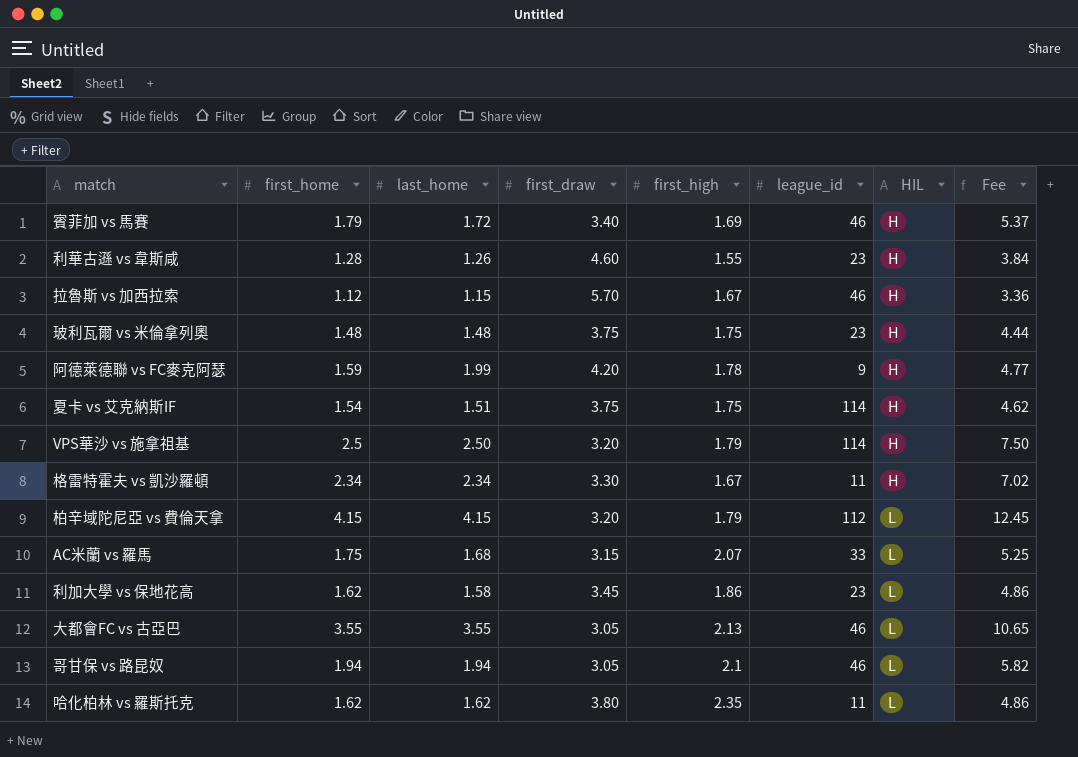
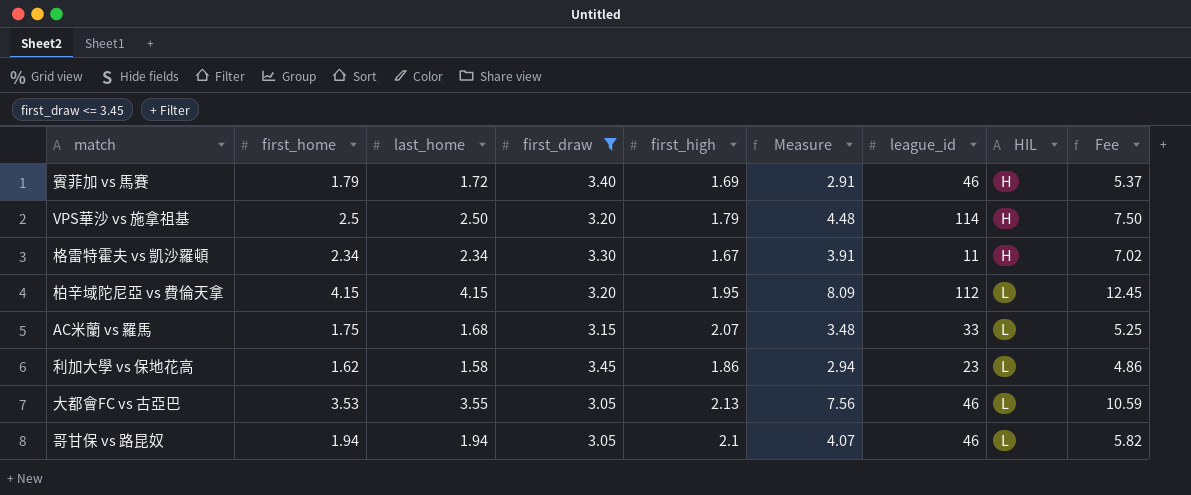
filter: none -> first_draw <= 3.45
column Measure | formula: none -> [last_home] * [first_high]
柏辛域陀尼亞 vs 費倫天拿 | first_high: 1.79 -> 1.95
大都會FC vs 古亞巴 | first_home: 3.55 -> 3.53
大都會FC vs 古亞巴 | Fee: 10.65 -> 10.59

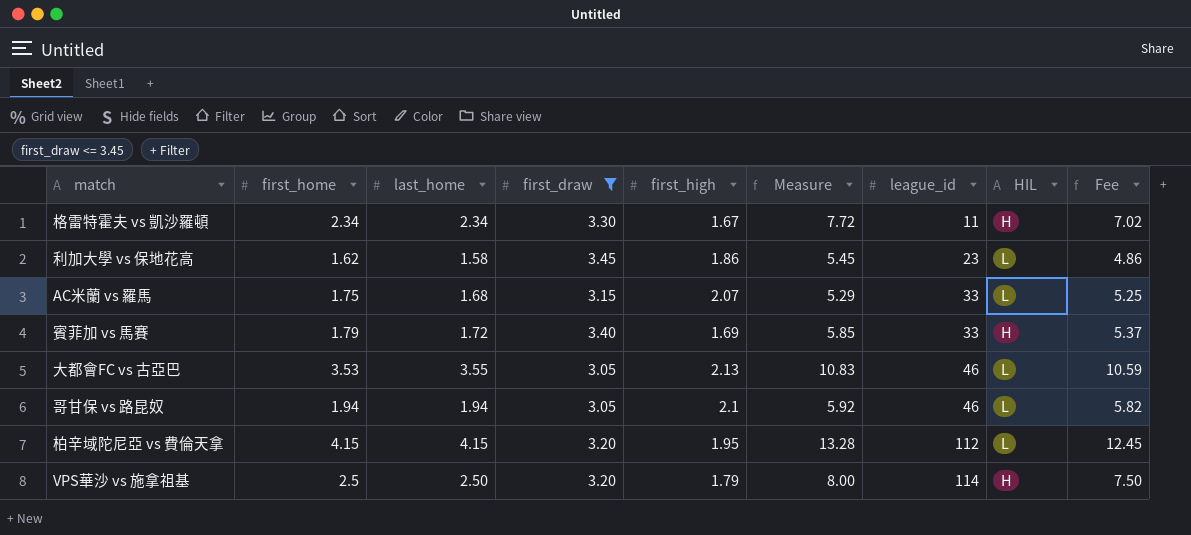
row order: HIL ascending -> league_id ascending
column Measure | formula: [last_home] * [first_high] -> [last_home] * [first_draw]
賓菲加 vs 馬賽 | league_id: 46 -> 33

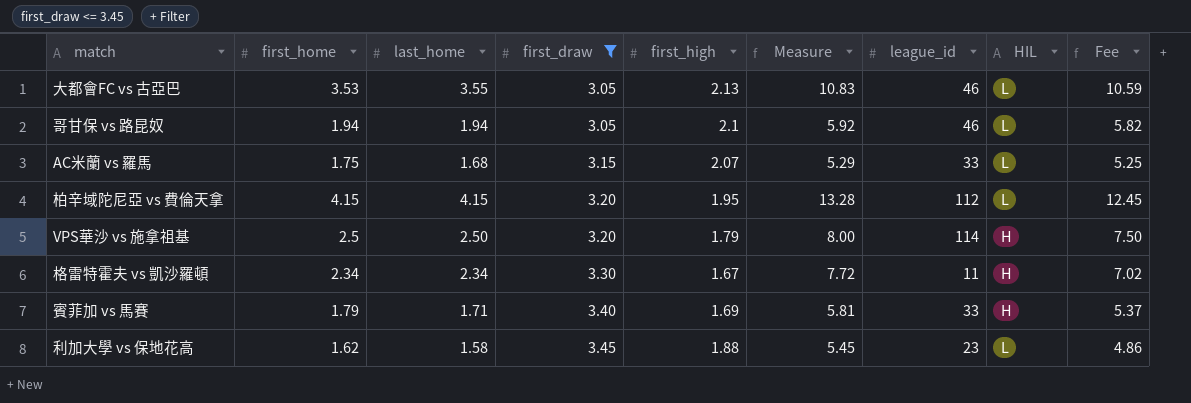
row order: league_id ascending -> first_draw ascending
賓菲加 vs 馬賽 | last_home: 1.72 -> 1.71
賓菲加 vs 馬賽 | Measure: 5.85 -> 5.81
利加大學 vs 保地花高 | first_high: 1.86 -> 1.88

